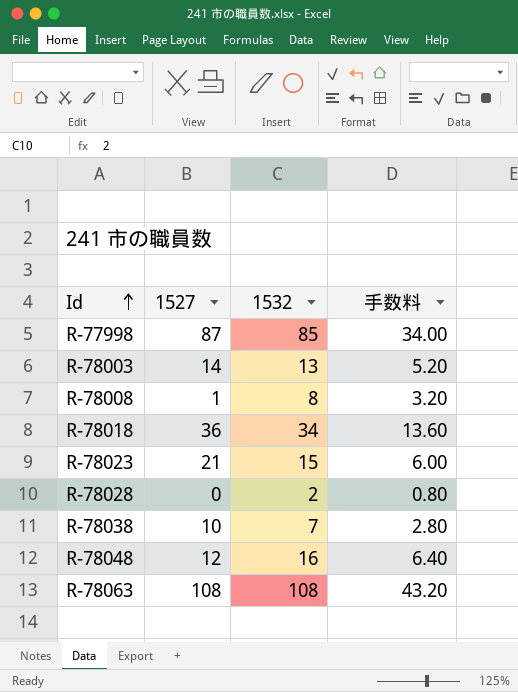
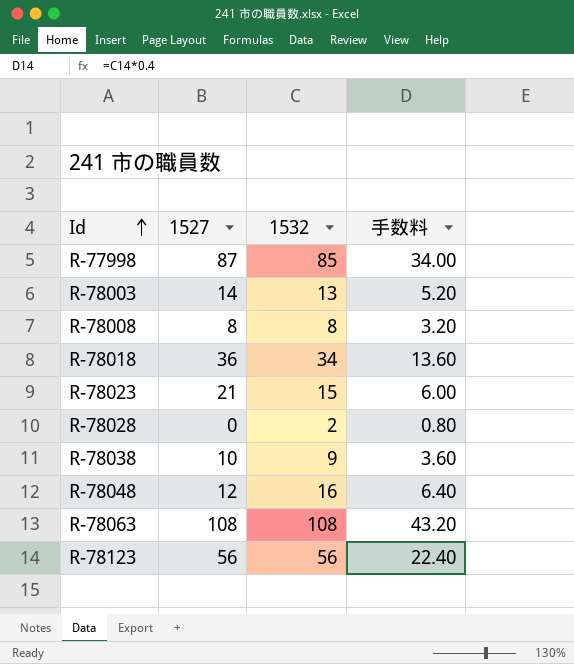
R-78008 | 1527: 1 -> 8
R-78038 | 1532: 7 -> 9
R-78038 | 手数料: 2.80 -> 3.60
row R-78123: none -> 56 | 56 | 22.40

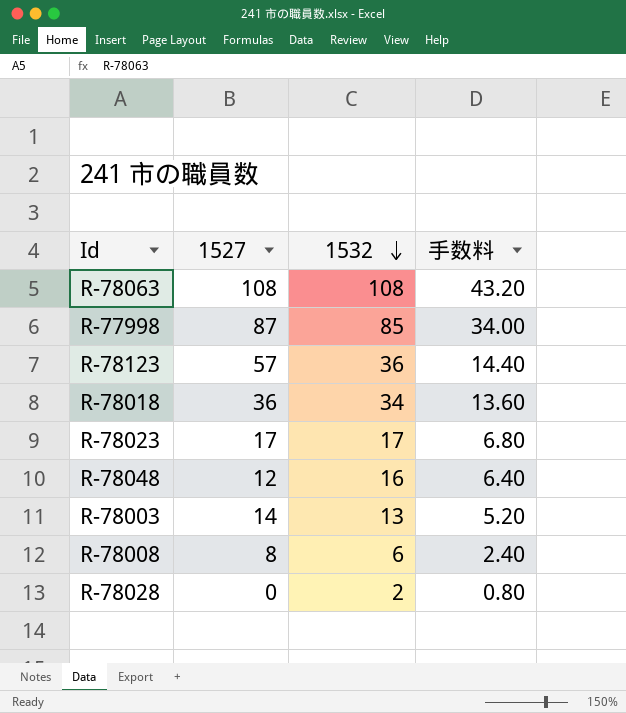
row order: Id ascending -> 1532 descending
row R-78038: 10 | 9 | 3.60 -> none
R-78123 | 1527: 56 -> 57
R-78123 | 1532: 56 -> 36
R-78123 | 手数料: 22.40 -> 14.40
R-78023 | 1527: 21 -> 17
R-78023 | 1532: 15 -> 17
R-78023 | 手数料: 6.00 -> 6.80
R-78008 | 1532: 8 -> 6
R-78008 | 手数料: 3.20 -> 2.40

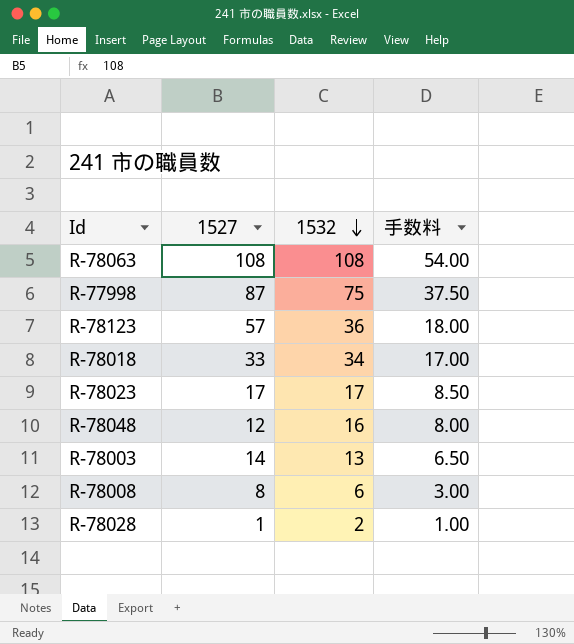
column 手数料 | formula: [1532] * 0.4 -> [1532] * 0.5
R-77998 | 1532: 85 -> 75
R-78018 | 1527: 36 -> 33
R-78028 | 1527: 0 -> 1

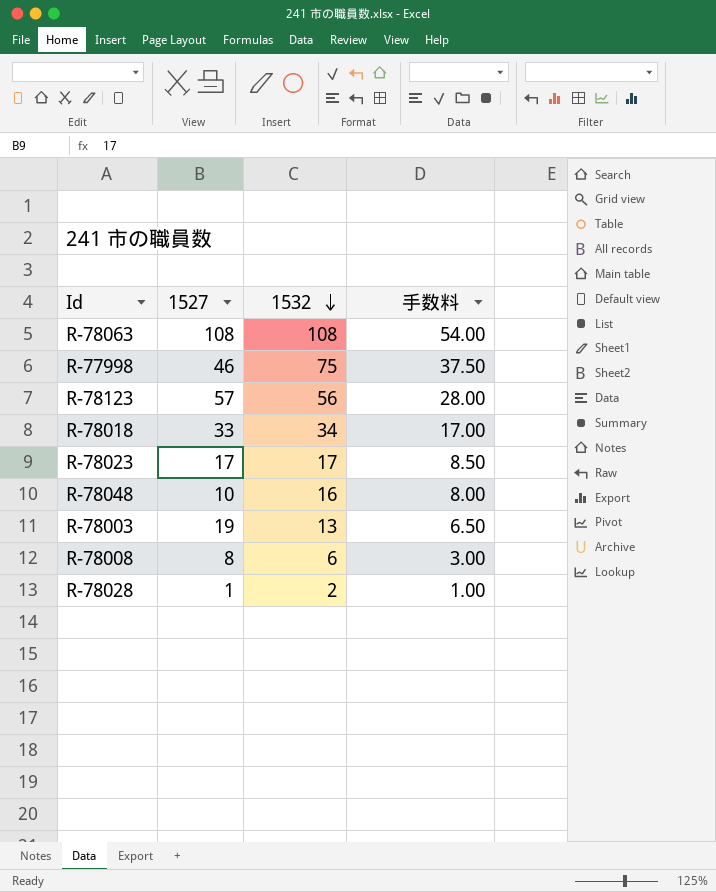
R-77998 | 1527: 87 -> 46
R-78123 | 1532: 36 -> 56
R-78123 | 手数料: 18.00 -> 28.00
R-78048 | 1527: 12 -> 10
R-78003 | 1527: 14 -> 19

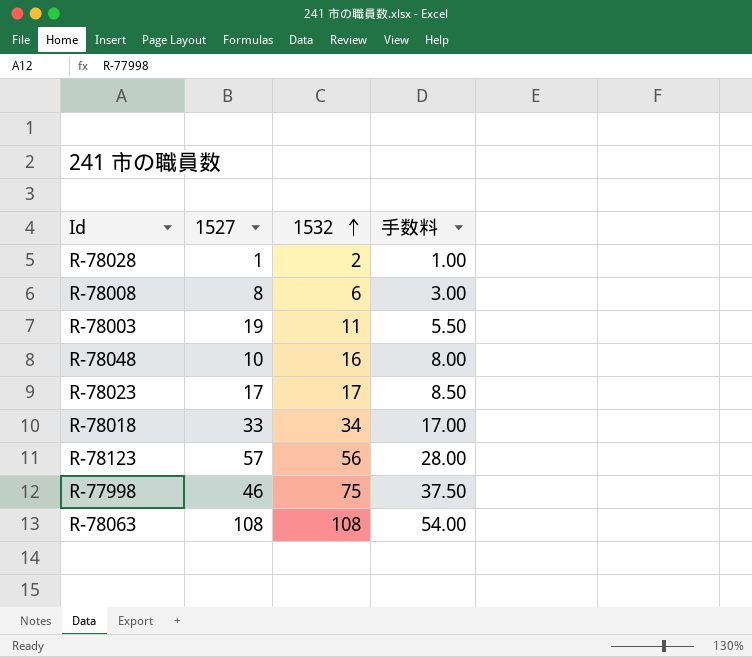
row order: 1532 descending -> 1532 ascending
R-78003 | 1532: 13 -> 11
R-78003 | 手数料: 6.50 -> 5.50

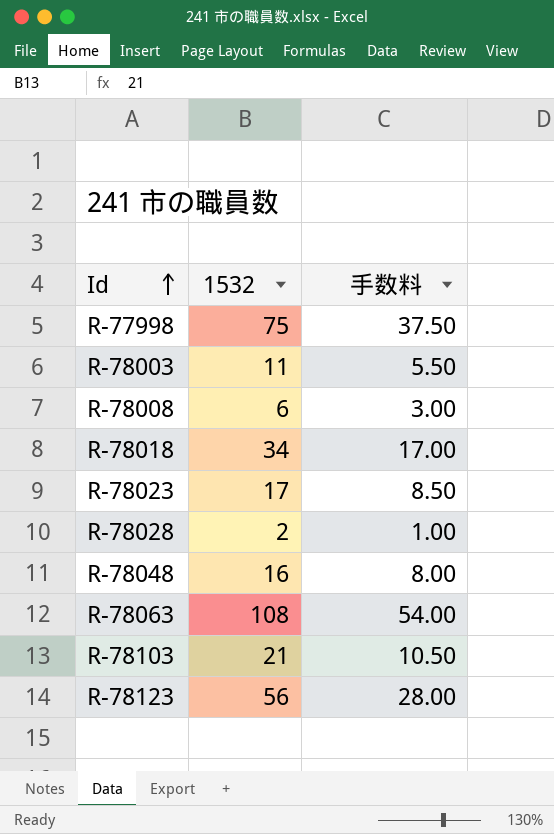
row order: 1532 ascending -> Id ascending
column 1527 | position: 2 -> none
row R-78103: none -> 21 | 10.50

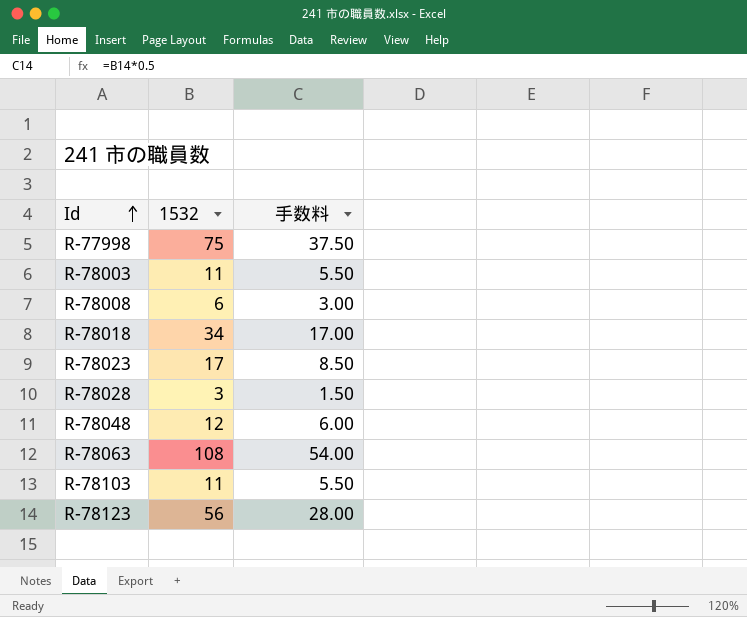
R-78028 | 1532: 2 -> 3
R-78028 | 手数料: 1.00 -> 1.50
R-78048 | 1532: 16 -> 12
R-78048 | 手数料: 8.00 -> 6.00
R-78103 | 1532: 21 -> 11
R-78103 | 手数料: 10.50 -> 5.50

